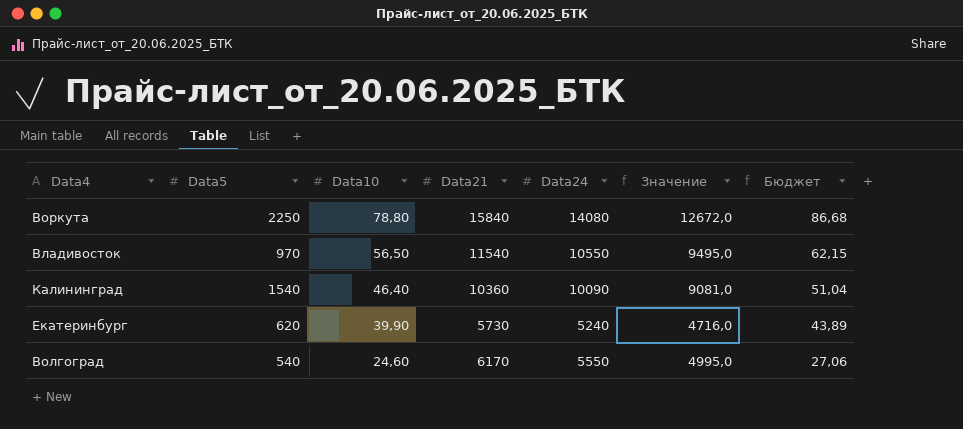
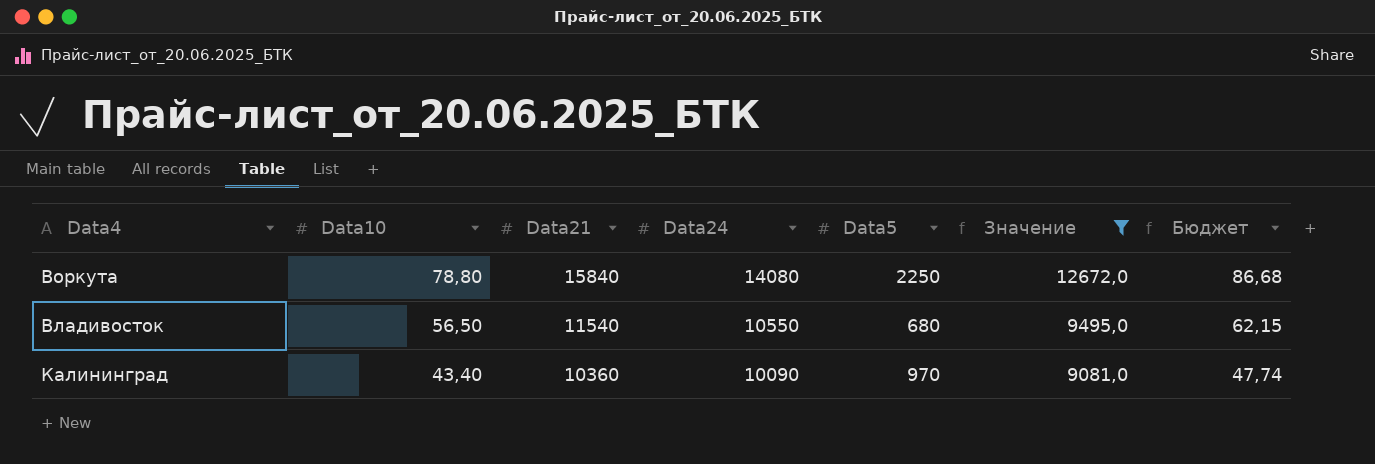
filter: none -> Значение >= 9081,0
column Data5 | position: 2 -> 5
Владивосток | Data5: 970 -> 680
Калининград | Data10: 46,40 -> 43,40
Калининград | Data5: 1540 -> 970
Калининград | Бюджет: 51,04 -> 47,74

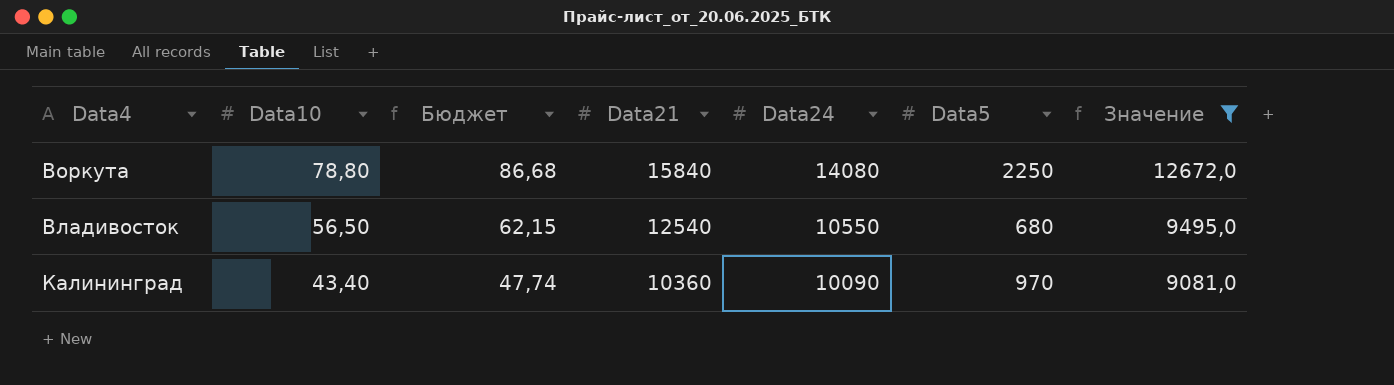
column Бюджет | position: 7 -> 3
Владивосток | Data21: 11540 -> 12540

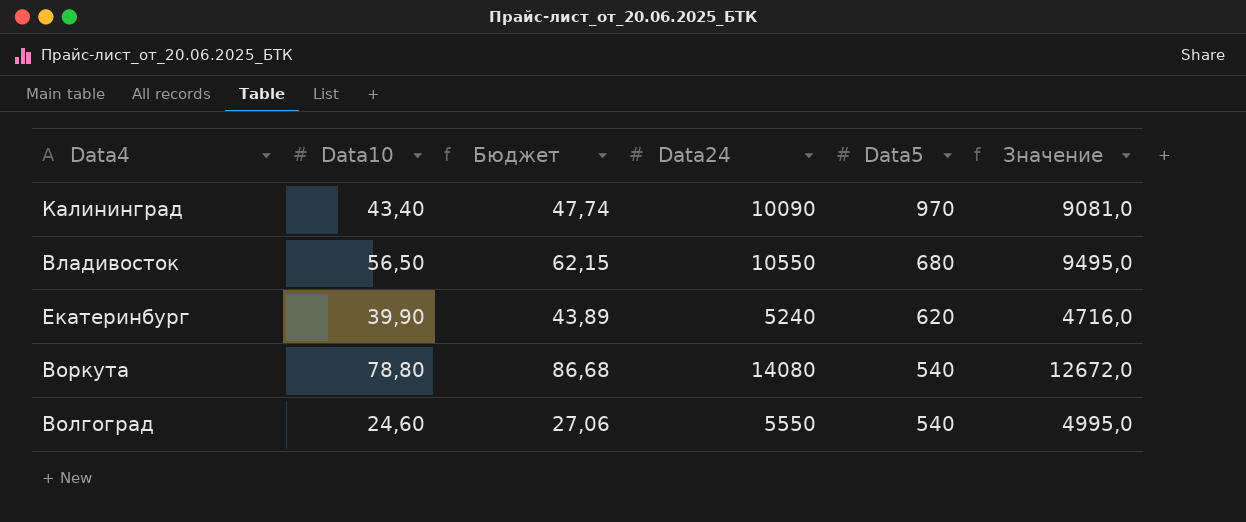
filter: Значение >= 9081,0 -> none
row order: Data10 descending -> Data5 descending
column Data21 | position: 4 -> none
Воркута | Data5: 2250 -> 540

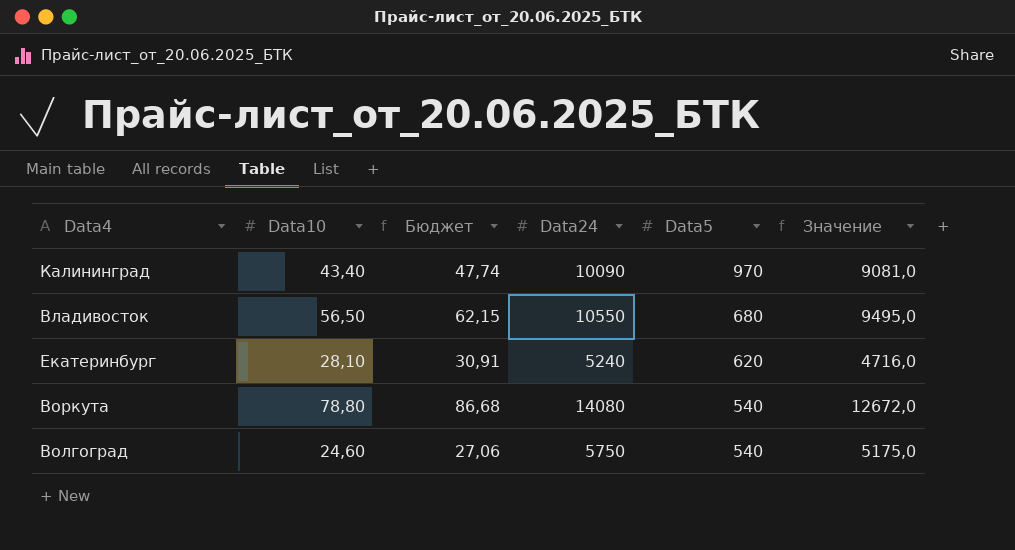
Екатеринбург | Data10: 39,90 -> 28,10
Екатеринбург | Бюджет: 43,89 -> 30,91
Волгоград | Data24: 5550 -> 5750
Волгоград | Значение: 4995,0 -> 5175,0

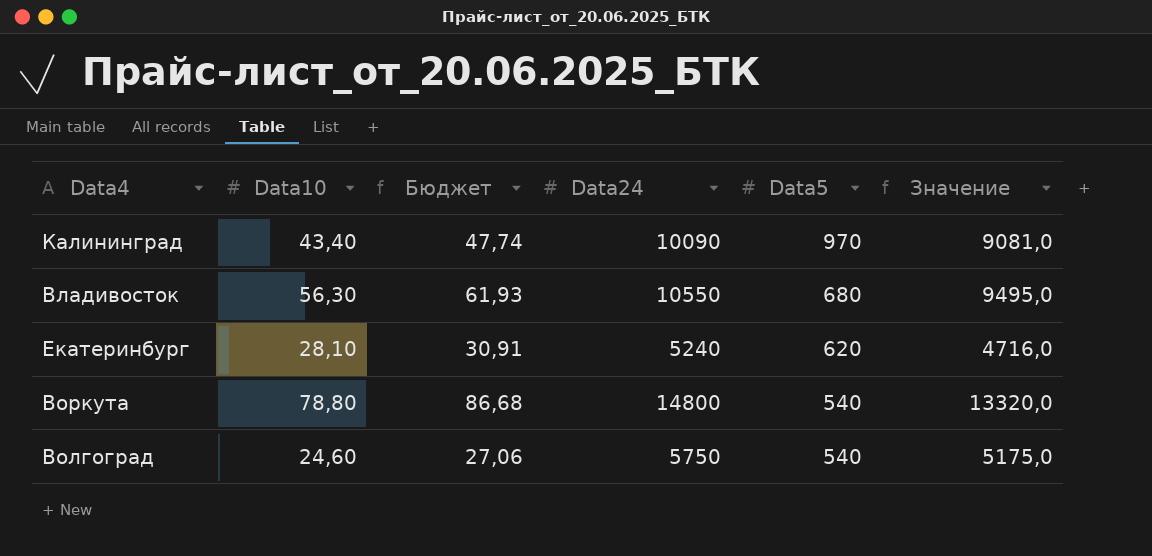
Владивосток | Data10: 56,50 -> 56,30
Владивосток | Бюджет: 62,15 -> 61,93
Воркута | Data24: 14080 -> 14800
Воркута | Значение: 12672,0 -> 13320,0

